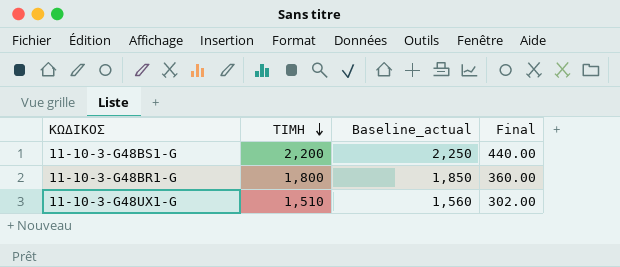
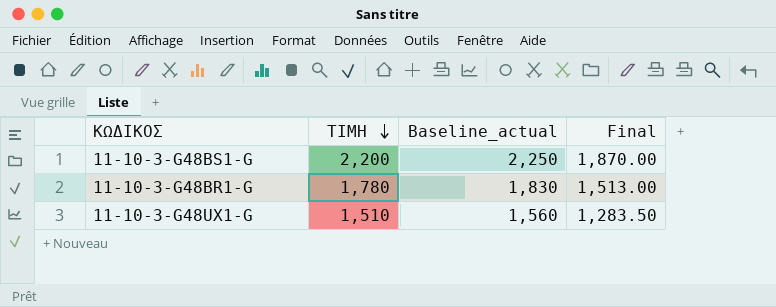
column Final | formula: [ΤΙΜΗ] * 0.2 -> [ΤΙΜΗ] * 0.85
11-10-3-G48BR1-G | ΤΙΜΗ: 1,800 -> 1,780
11-10-3-G48BR1-G | Baseline_actual: 1,850 -> 1,830

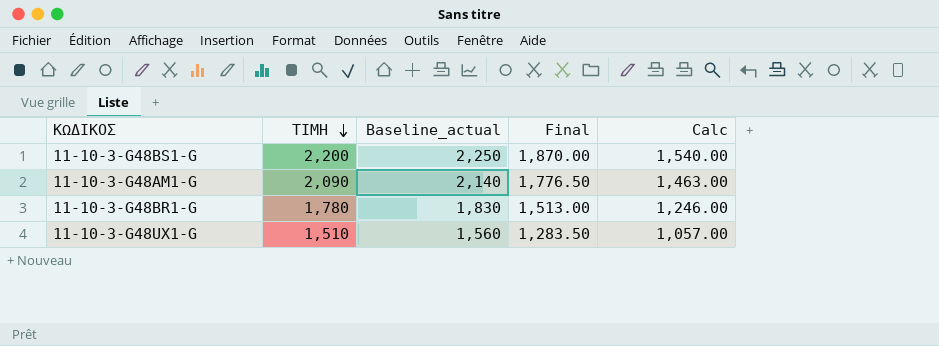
column Calc | formula: none -> [ΤΙΜΗ] * 0.7
row 11-10-3-G48AM1-G: none -> 2,090 | 2,140 | 1,776.50 | 1,463.00

